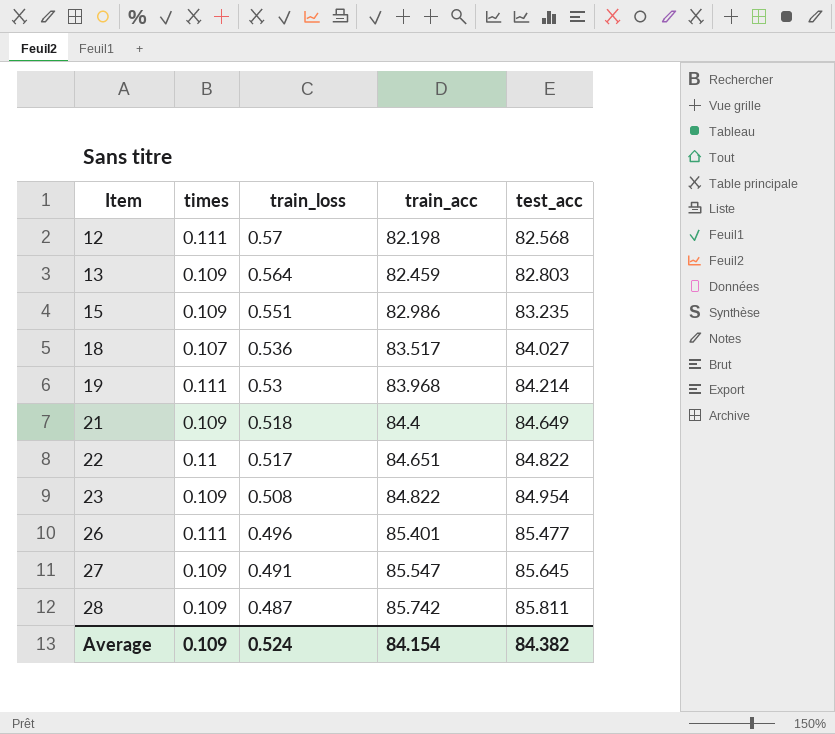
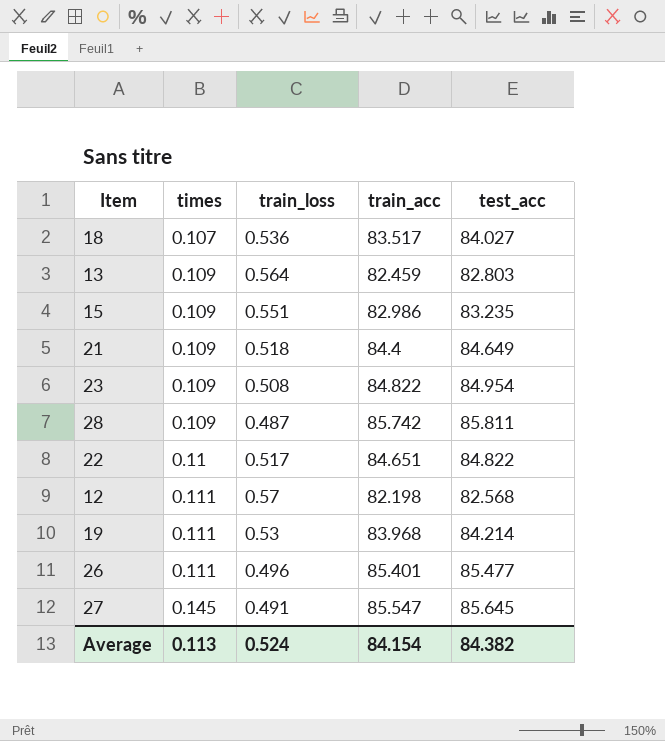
row order: Item ascending -> times ascending
27 | times: 0.109 -> 0.145
Average | times: 0.109 -> 0.113

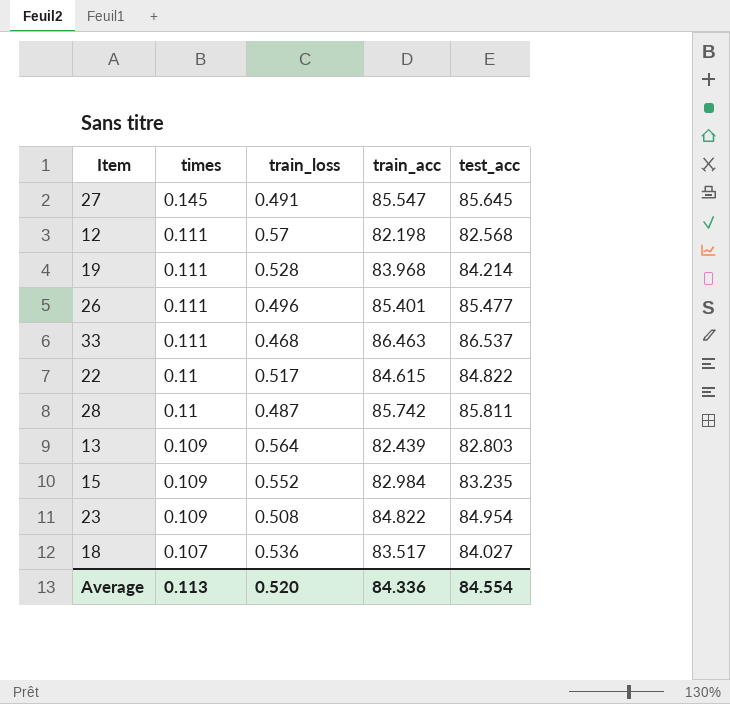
row order: times ascending -> times descending
row 21: 0.109 | 0.518 | 84.4 | 84.649 -> none
19 | train_loss: 0.53 -> 0.528
row 33: none -> 0.111 | 0.468 | 86.463 | 86.537
22 | train_acc: 84.651 -> 84.615
28 | times: 0.109 -> 0.11
13 | train_acc: 82.459 -> 82.439
15 | train_loss: 0.551 -> 0.552
15 | train_acc: 82.986 -> 82.984
Average | train_loss: 0.524 -> 0.520
Average | train_acc: 84.154 -> 84.336
Average | test_acc: 84.382 -> 84.554

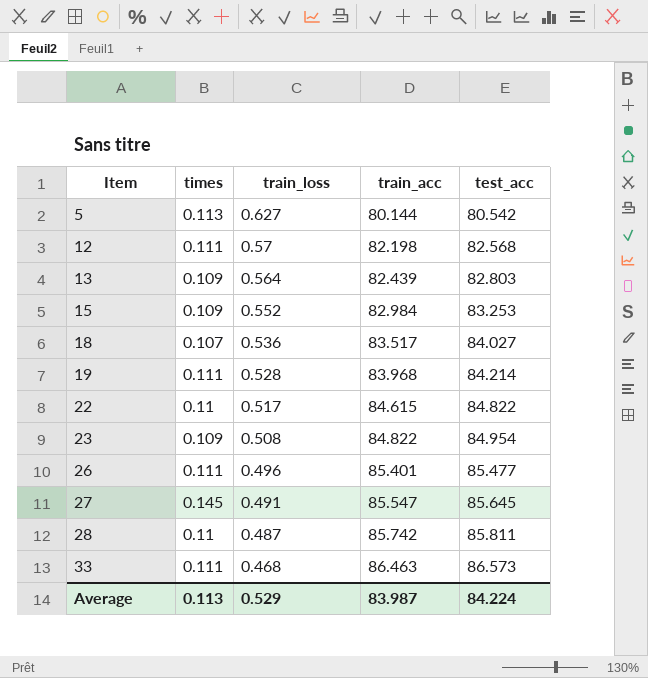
row order: times descending -> Item ascending
row 5: none -> 0.113 | 0.627 | 80.144 | 80.542
15 | test_acc: 83.235 -> 83.253
33 | test_acc: 86.537 -> 86.573
Average | train_loss: 0.520 -> 0.529
Average | train_acc: 84.336 -> 83.987
Average | test_acc: 84.554 -> 84.224

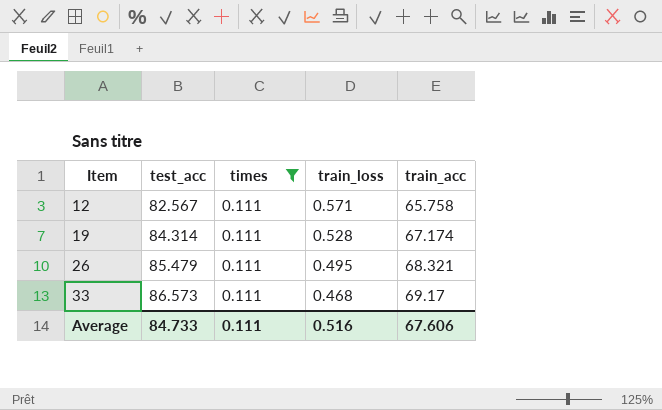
filter: none -> times = 0.111
column test_acc | position: 5 -> 2
12 | test_acc: 82.568 -> 82.567
12 | train_loss: 0.57 -> 0.571
12 | train_acc: 82.198 -> 65.758
19 | test_acc: 84.214 -> 84.314
19 | train_acc: 83.968 -> 67.174
26 | test_acc: 85.477 -> 85.479
26 | train_loss: 0.496 -> 0.495
26 | train_acc: 85.401 -> 68.321
33 | train_acc: 86.463 -> 69.17
Average | test_acc: 84.224 -> 84.733
Average | times: 0.113 -> 0.111
Average | train_loss: 0.529 -> 0.516
Average | train_acc: 83.987 -> 67.606

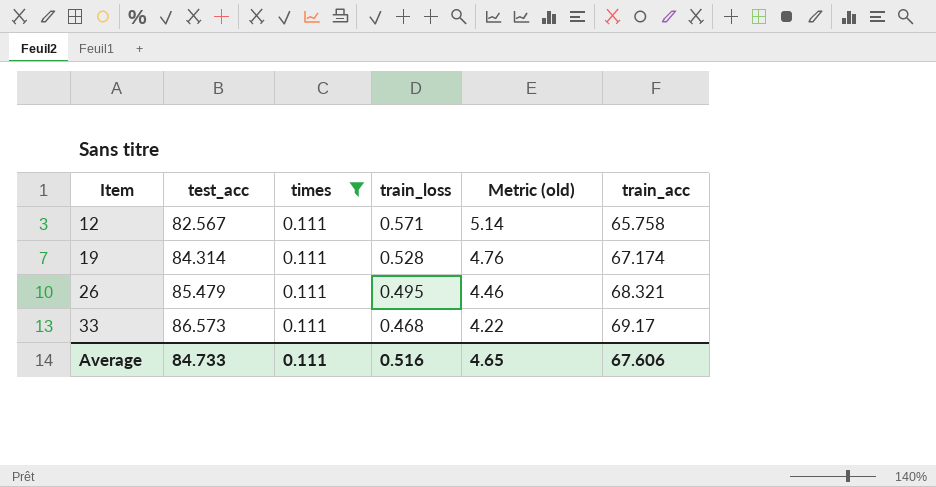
column Metric (old) | formula: none -> [train_loss] / [times]

